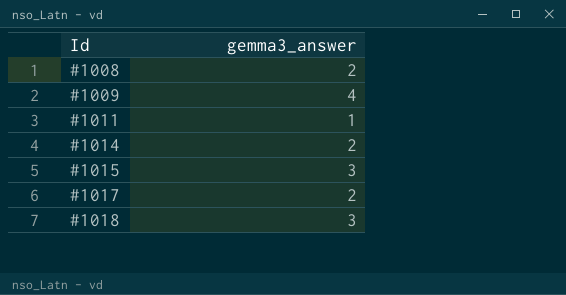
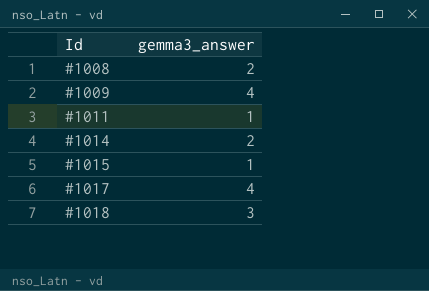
#1015 | gemma3_answer: 3 -> 1
#1017 | gemma3_answer: 2 -> 4

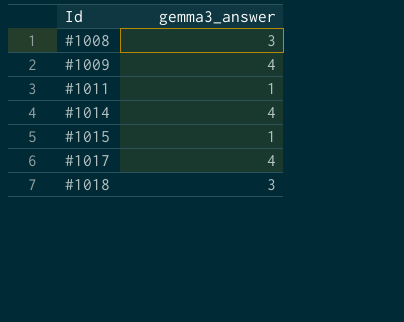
#1008 | gemma3_answer: 2 -> 3
#1014 | gemma3_answer: 2 -> 4

